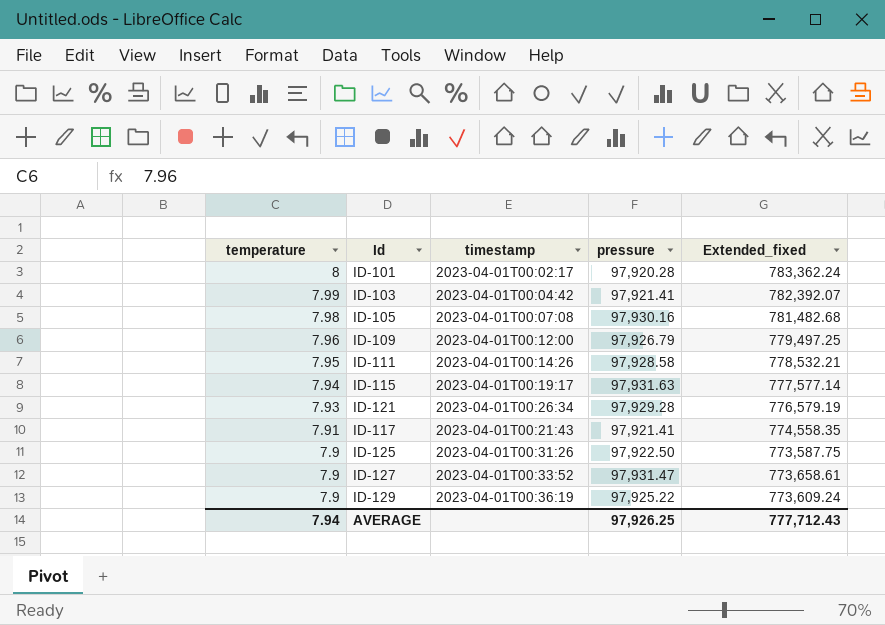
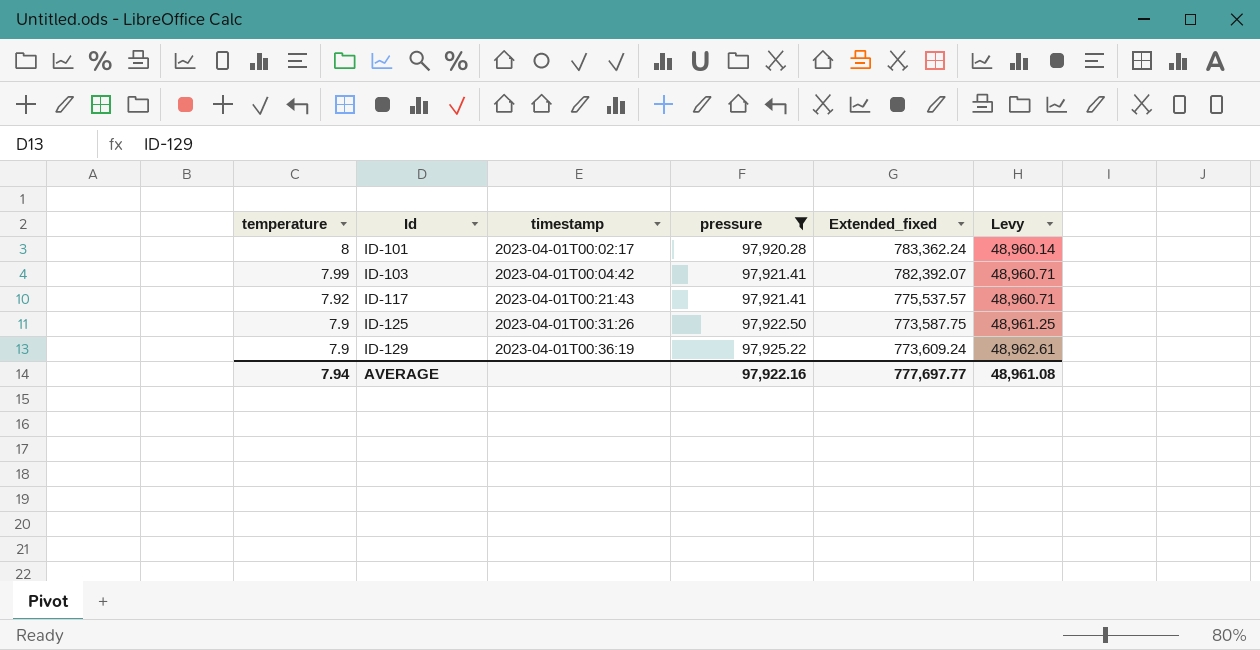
filter: none -> pressure <= 97,925.22
column Levy | formula: none -> [pressure] * 0.5
ID-117 | temperature: 7.91 -> 7.92
ID-117 | Extended_fixed: 774,558.35 -> 775,537.57
AVERAGE | pressure: 97,926.25 -> 97,922.16
AVERAGE | Extended_fixed: 777,712.43 -> 777,697.77

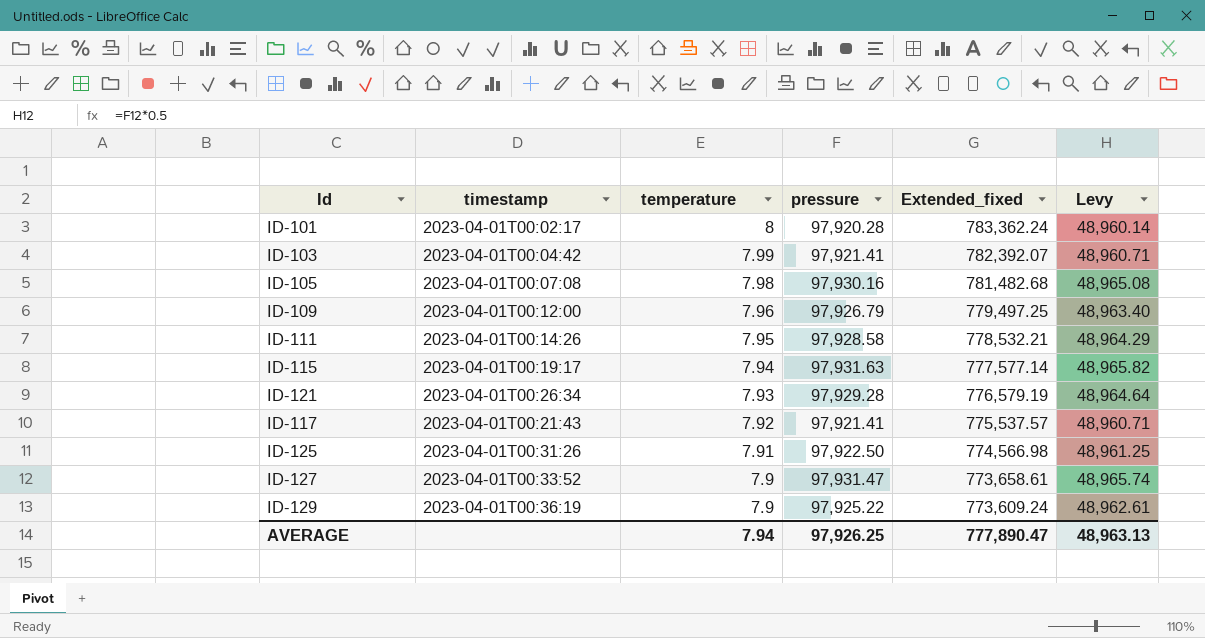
filter: pressure <= 97,925.22 -> none
column temperature | position: 1 -> 3
ID-125 | temperature: 7.9 -> 7.91
ID-125 | Extended_fixed: 773,587.75 -> 774,566.98
AVERAGE | pressure: 97,922.16 -> 97,926.25
AVERAGE | Extended_fixed: 777,697.77 -> 777,890.47
AVERAGE | Levy: 48,961.08 -> 48,963.13

